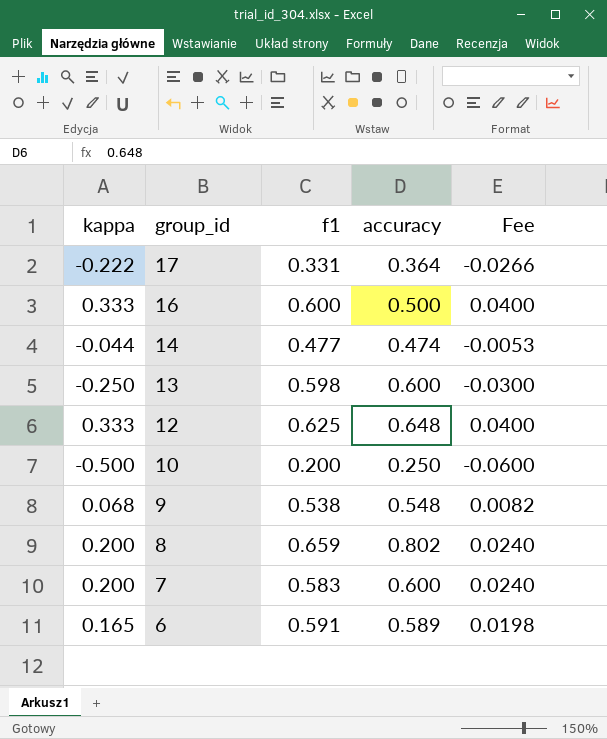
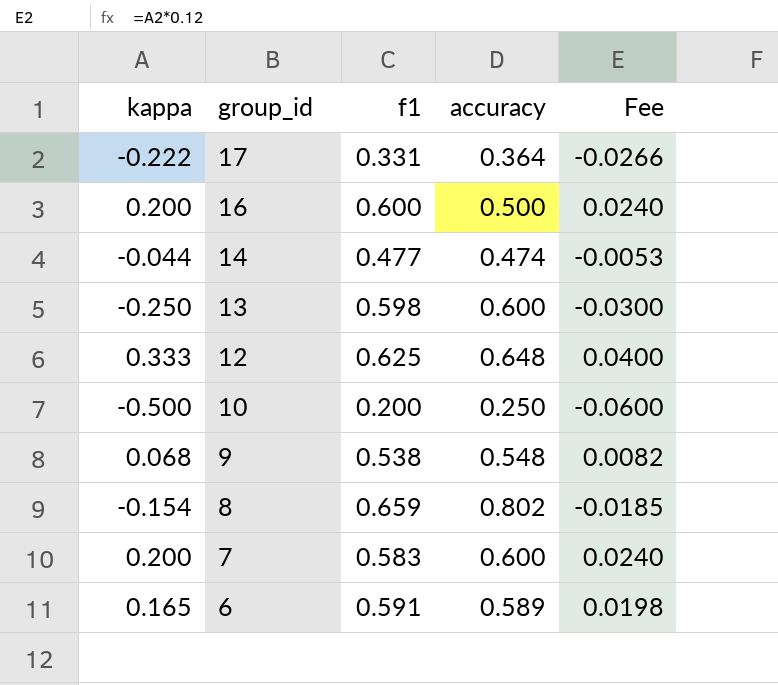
16 | kappa: 0.333 -> 0.200
16 | Fee: 0.0400 -> 0.0240
8 | kappa: 0.200 -> -0.154
8 | Fee: 0.0240 -> -0.0185

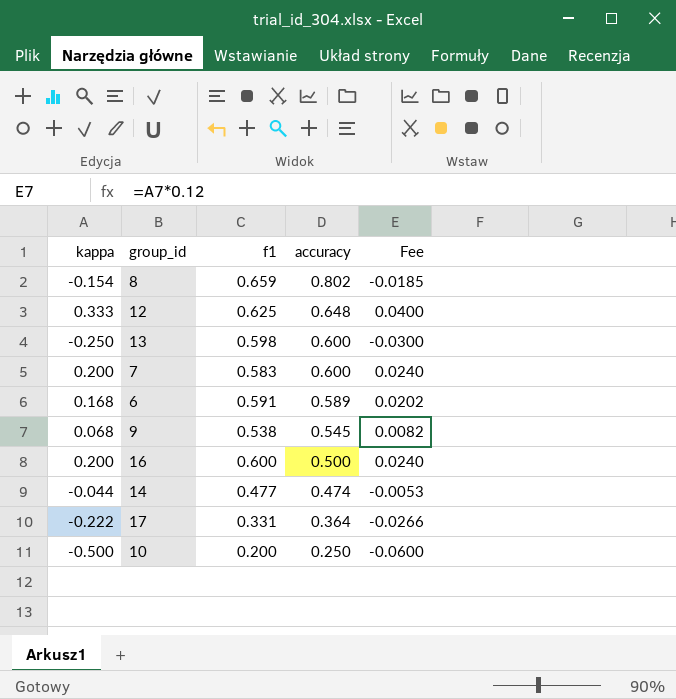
row order: group_id descending -> accuracy descending
6 | kappa: 0.165 -> 0.168
6 | Fee: 0.0198 -> 0.0202
9 | accuracy: 0.548 -> 0.545

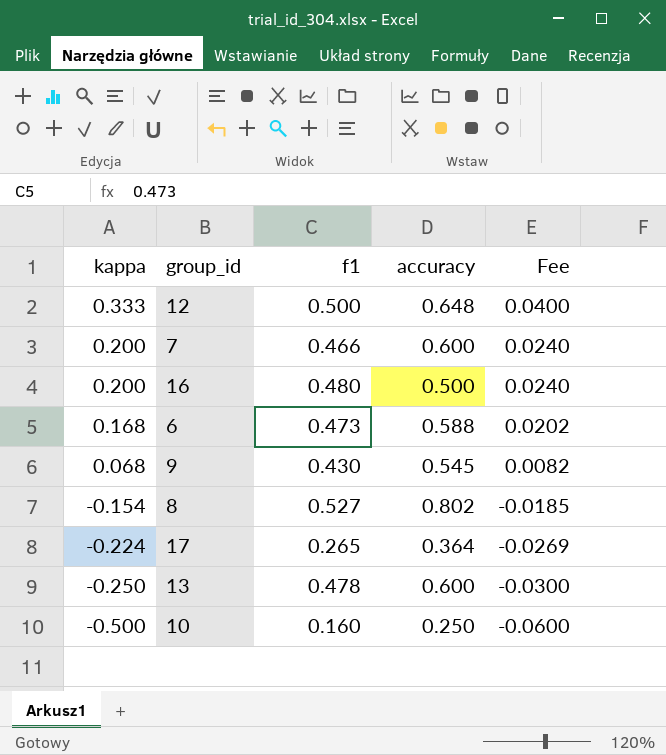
row order: accuracy descending -> kappa descending
row 14: -0.044 | 0.477 | 0.474 | -0.0053 -> none
12 | f1: 0.625 -> 0.500
7 | f1: 0.583 -> 0.466
16 | f1: 0.600 -> 0.480
6 | f1: 0.591 -> 0.473
6 | accuracy: 0.589 -> 0.588
9 | f1: 0.538 -> 0.430
8 | f1: 0.659 -> 0.527
17 | kappa: -0.222 -> -0.224
17 | f1: 0.331 -> 0.265
17 | Fee: -0.0266 -> -0.0269
13 | f1: 0.598 -> 0.478
10 | f1: 0.200 -> 0.160

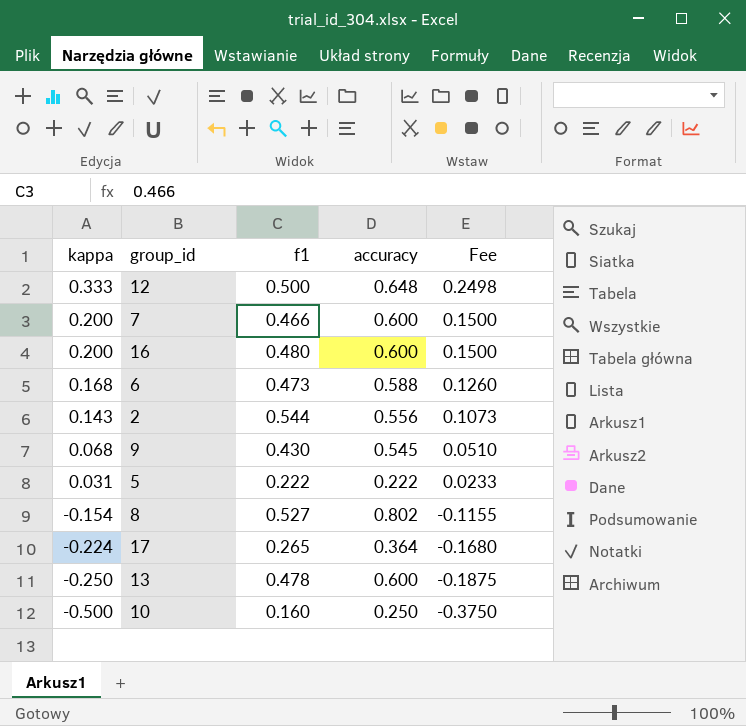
column Fee | formula: [kappa] * 0.12 -> [kappa] * 0.75
16 | accuracy: 0.500 -> 0.600
row 2: none -> 0.143 | 0.544 | 0.556 | 0.1073
row 5: none -> 0.031 | 0.222 | 0.222 | 0.0233

